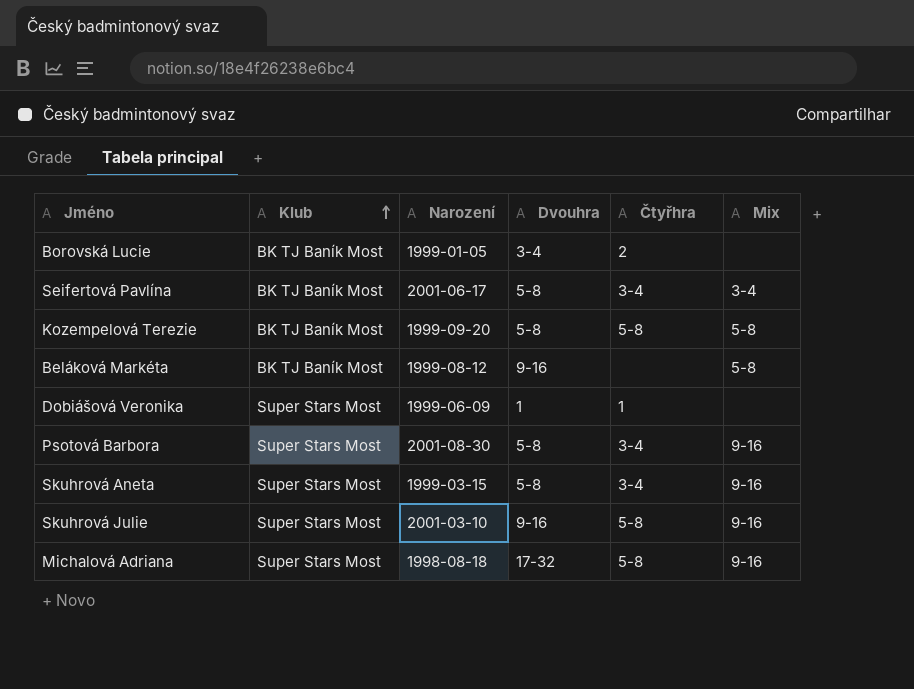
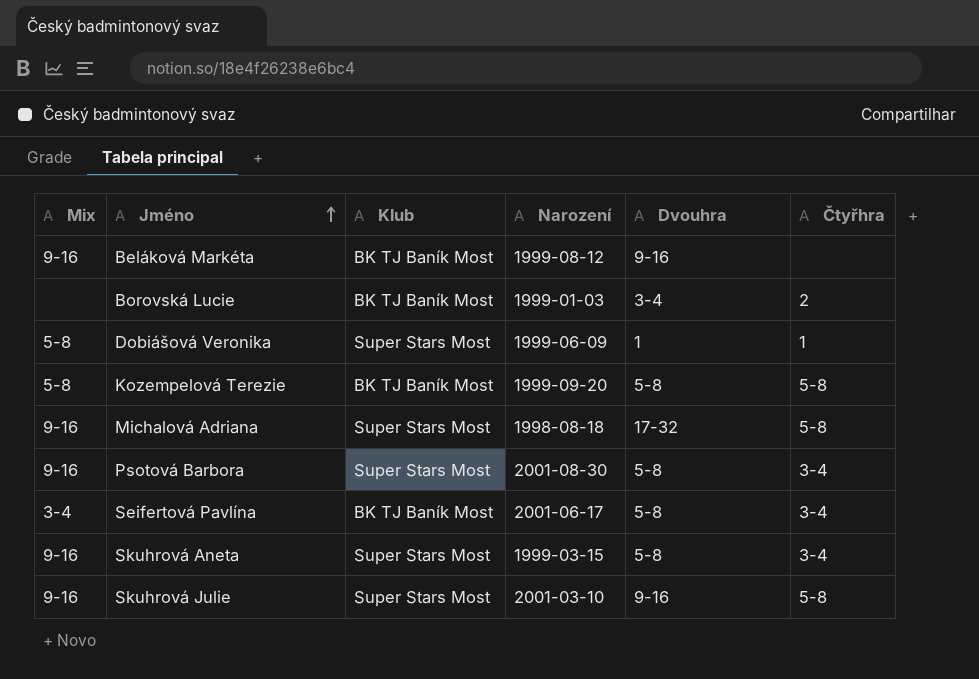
row order: Klub ascending -> Jméno ascending
column Mix | position: 6 -> 1
Beláková Markéta | Mix: 5-8 -> 9-16
Borovská Lucie | Narození: 1999-01-05 -> 1999-01-03
Dobiášová Veronika | Mix: none -> 5-8

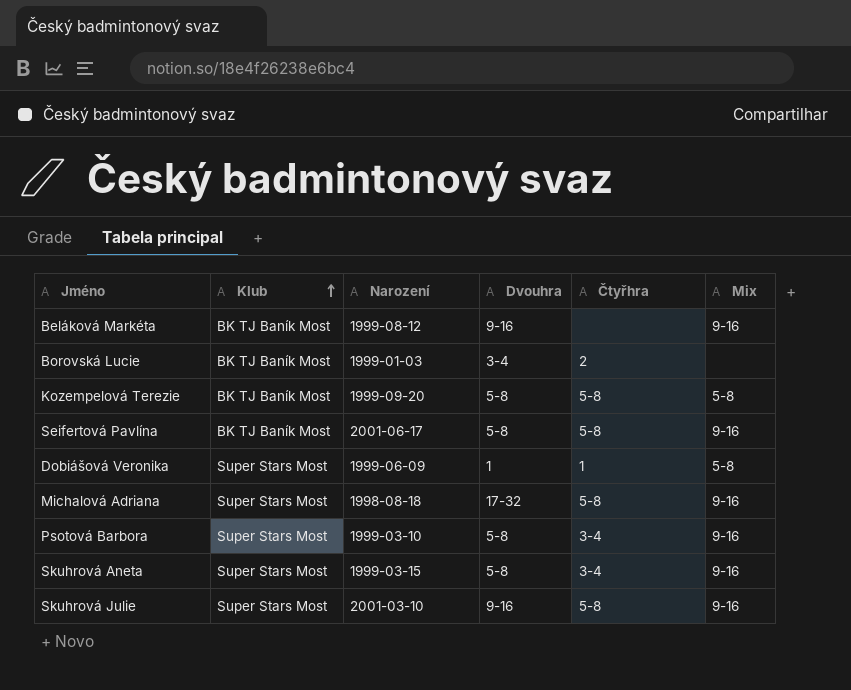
row order: Jméno ascending -> Klub ascending
column Mix | position: 1 -> 6
Seifertová Pavlína | Čtyřhra: 3-4 -> 5-8
Seifertová Pavlína | Mix: 3-4 -> 9-16
Psotová Barbora | Narození: 2001-08-30 -> 1999-03-10

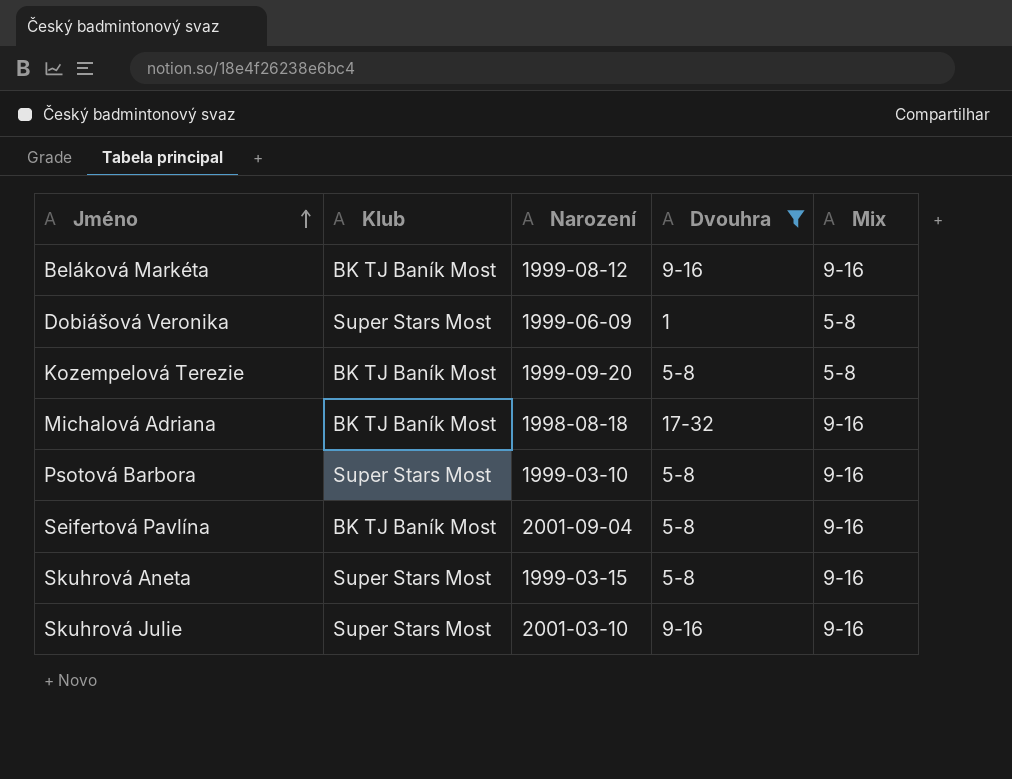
filter: none -> Dvouhra != 3-4
row order: Klub ascending -> Jméno ascending
column Čtyřhra | position: 5 -> none
Michalová Adriana | Klub: Super Stars Most -> BK TJ Baník Most
Seifertová Pavlína | Narození: 2001-06-17 -> 2001-09-04

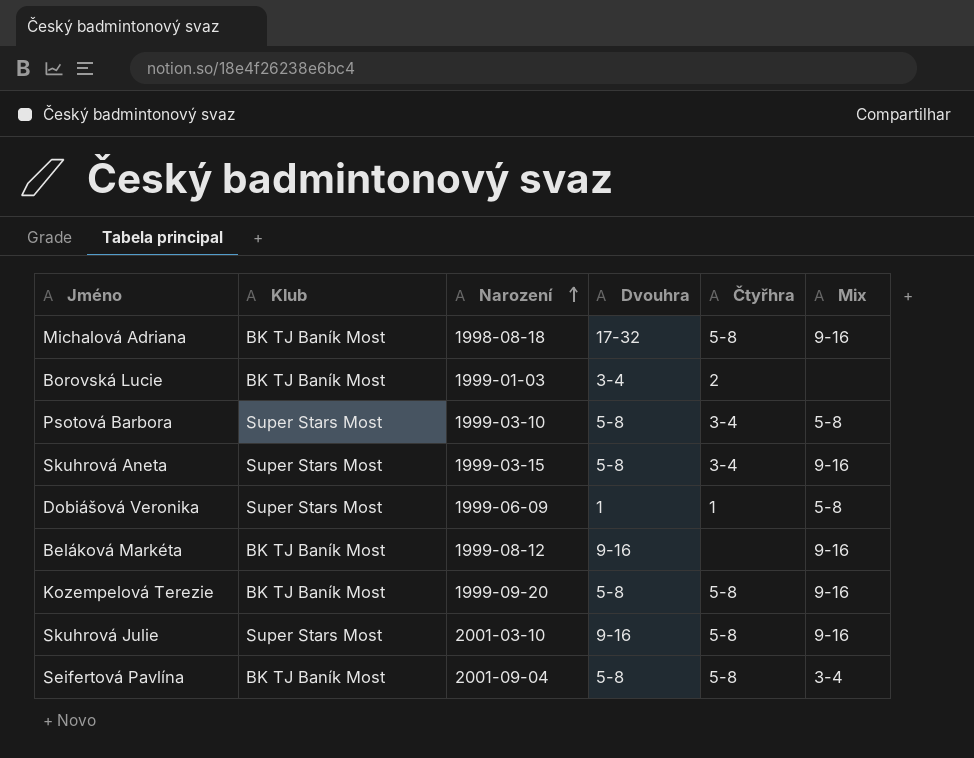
filter: Dvouhra != 3-4 -> none
row order: Jméno ascending -> Narození ascending
column Čtyřhra | position: none -> 5
Psotová Barbora | Mix: 9-16 -> 5-8
Kozempelová Terezie | Mix: 5-8 -> 9-16
Seifertová Pavlína | Mix: 9-16 -> 3-4

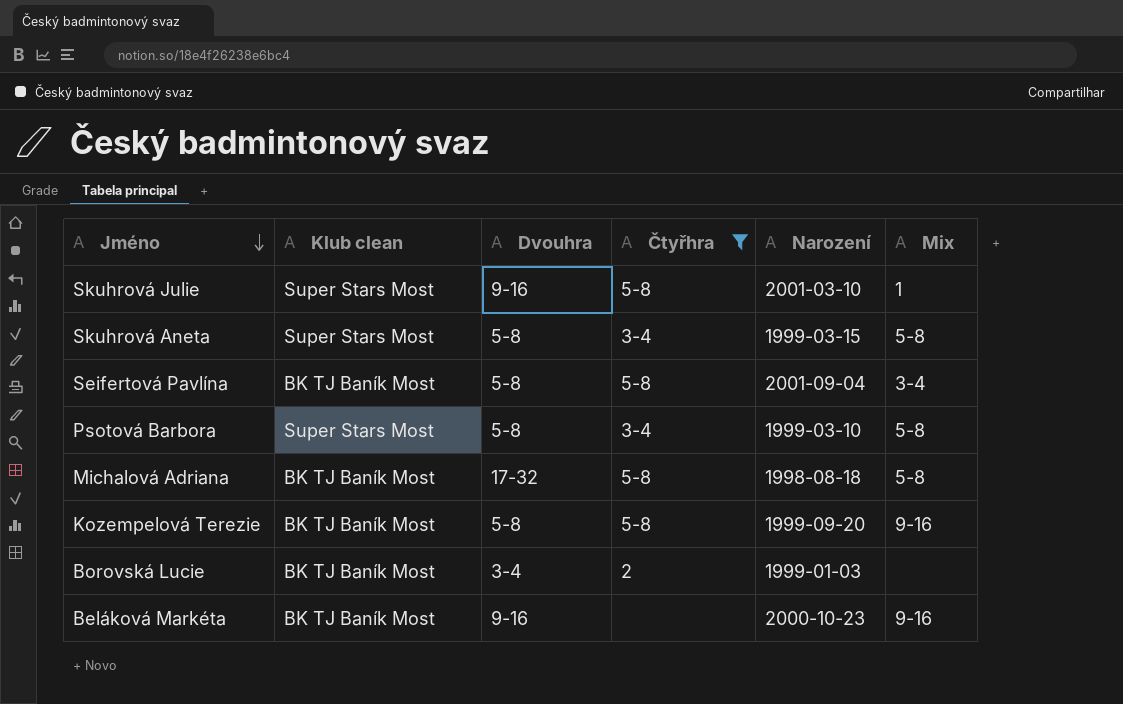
filter: none -> Čtyřhra != 1
row order: Narození ascending -> Jméno descending
column name: Klub -> Klub clean
column Narození | position: 3 -> 5
Skuhrová Julie | Mix: 9-16 -> 1
Skuhrová Aneta | Mix: 9-16 -> 5-8
Michalová Adriana | Mix: 9-16 -> 5-8
Beláková Markéta | Narození: 1999-08-12 -> 2000-10-23

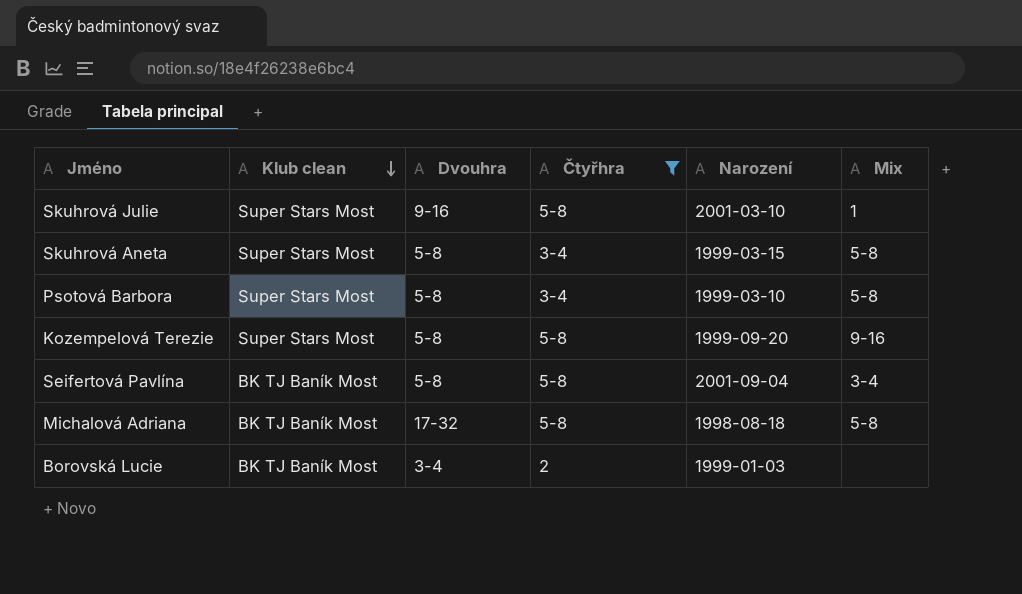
row order: Jméno descending -> Klub clean descending
row Beláková Markéta: BK TJ Baník Most | 9-16 | none | 2000-10-23 | 9-16 -> none
Kozempelová Terezie | Klub clean: BK TJ Baník Most -> Super Stars Most

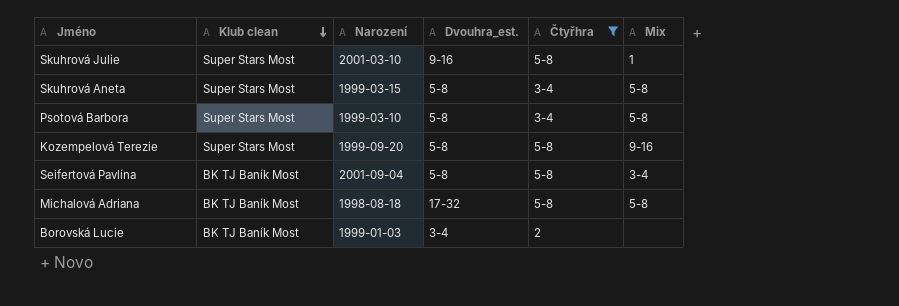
column Narození | position: 5 -> 3
column name: Dvouhra -> Dvouhra_est.

